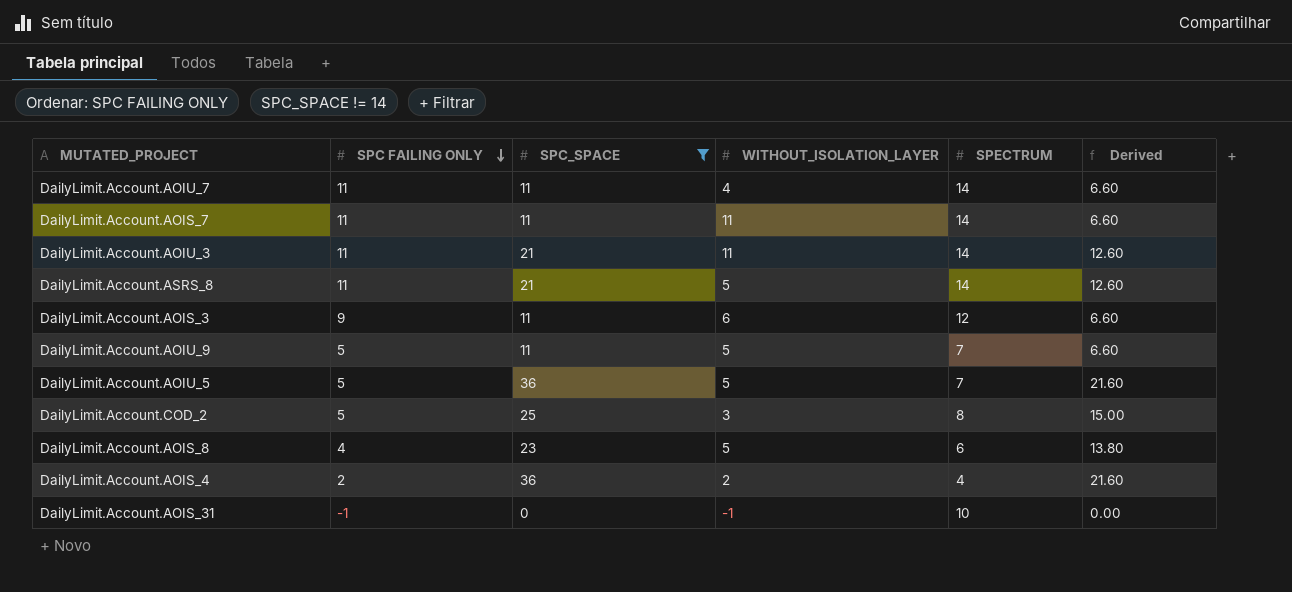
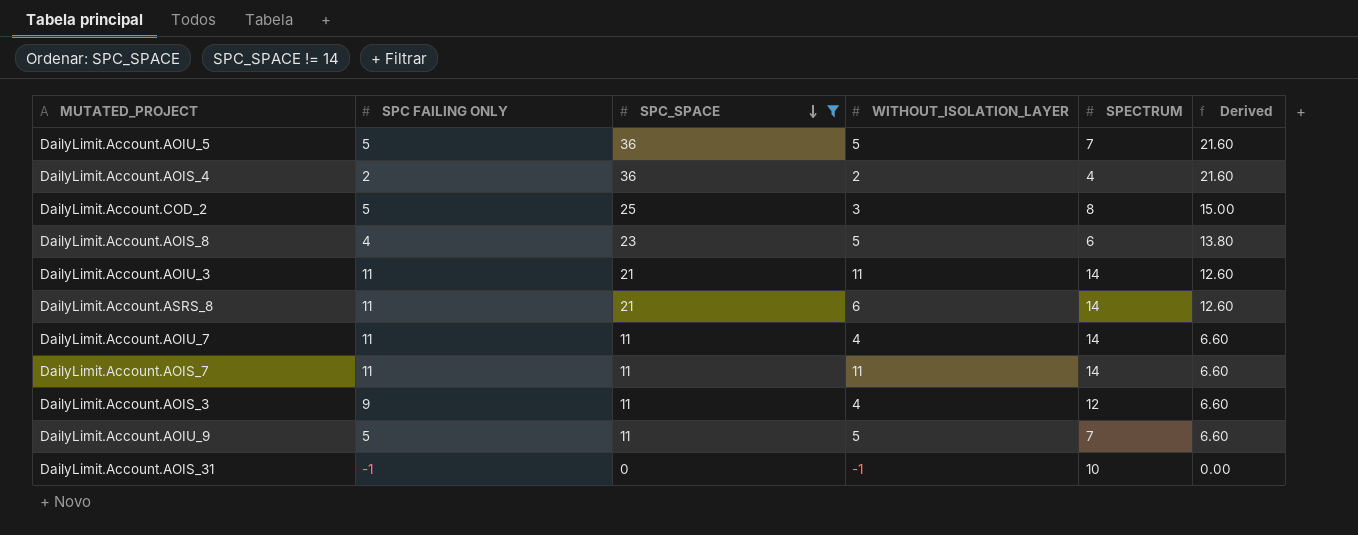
row order: SPC FAILING ONLY descending -> SPC_SPACE descending
DailyLimit.Account.ASRS_8 | WITHOUT_ISOLATION_LAYER: 5 -> 6
DailyLimit.Account.AOIS_3 | WITHOUT_ISOLATION_LAYER: 6 -> 4

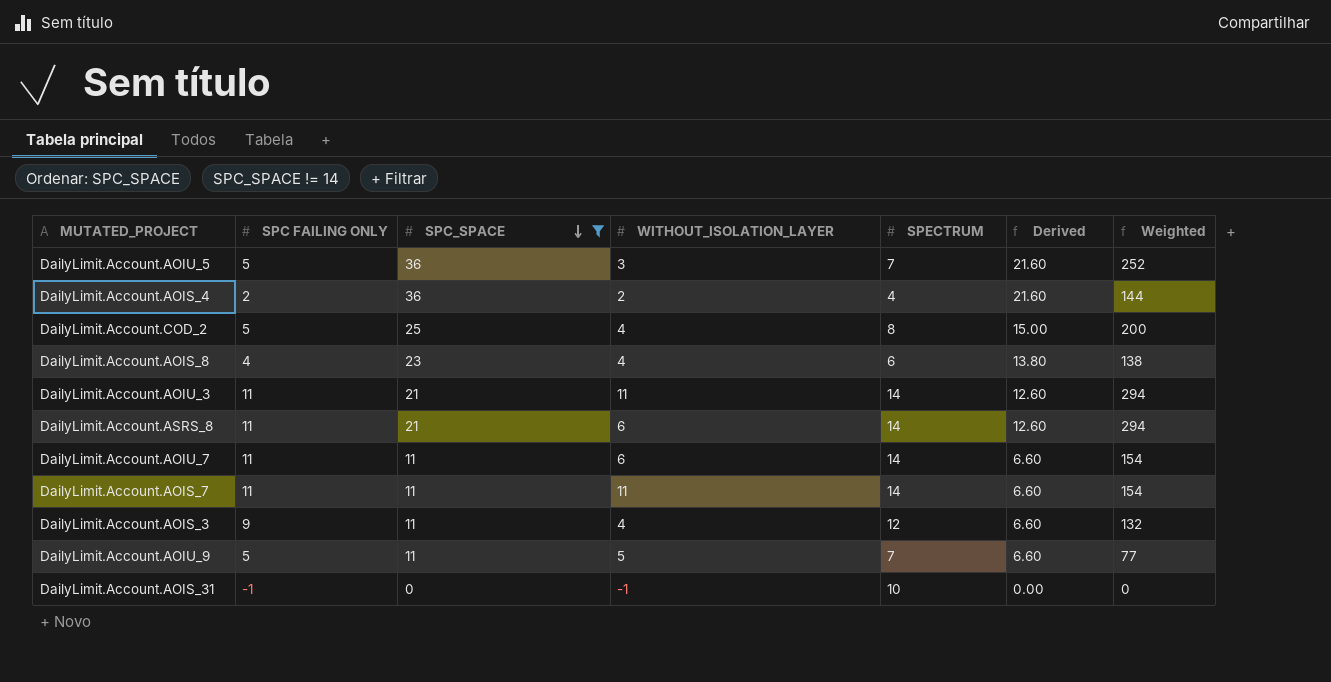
column Weighted | formula: none -> [SPC_SPACE] * [SPECTRUM]
DailyLimit.Account.AOIU_5 | WITHOUT_ISOLATION_LAYER: 5 -> 3
DailyLimit.Account.COD_2 | WITHOUT_ISOLATION_LAYER: 3 -> 4
DailyLimit.Account.AOIS_8 | WITHOUT_ISOLATION_LAYER: 5 -> 4
DailyLimit.Account.AOIU_7 | WITHOUT_ISOLATION_LAYER: 4 -> 6

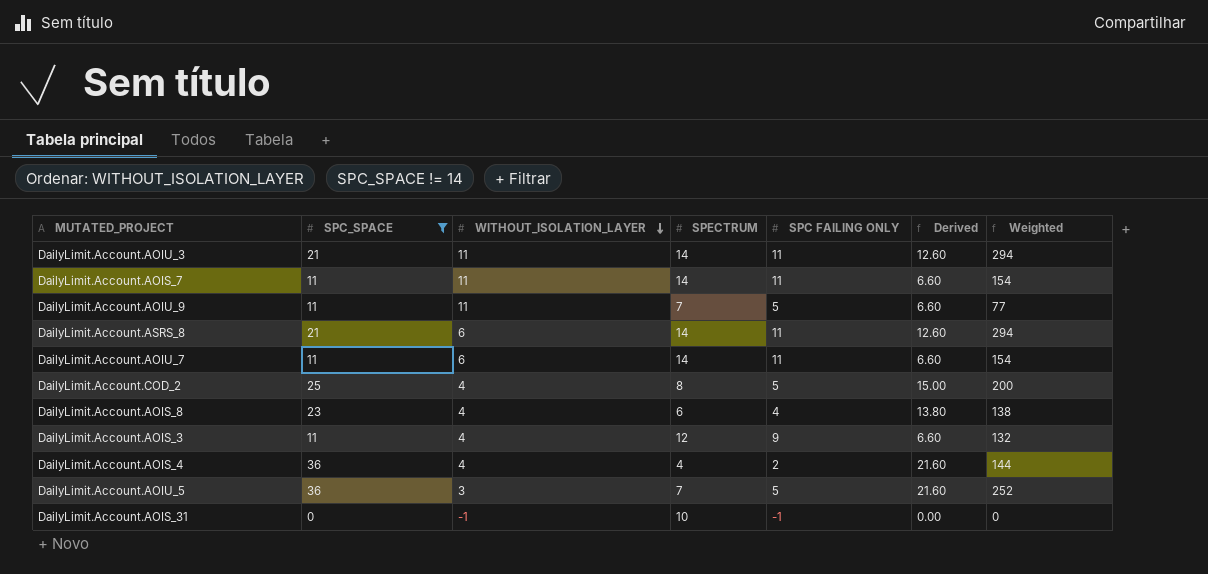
row order: SPC_SPACE descending -> WITHOUT_ISOLATION_LAYER descending
column SPC FAILING ONLY | position: 2 -> 5
DailyLimit.Account.AOIU_9 | WITHOUT_ISOLATION_LAYER: 5 -> 11
DailyLimit.Account.AOIS_4 | WITHOUT_ISOLATION_LAYER: 2 -> 4

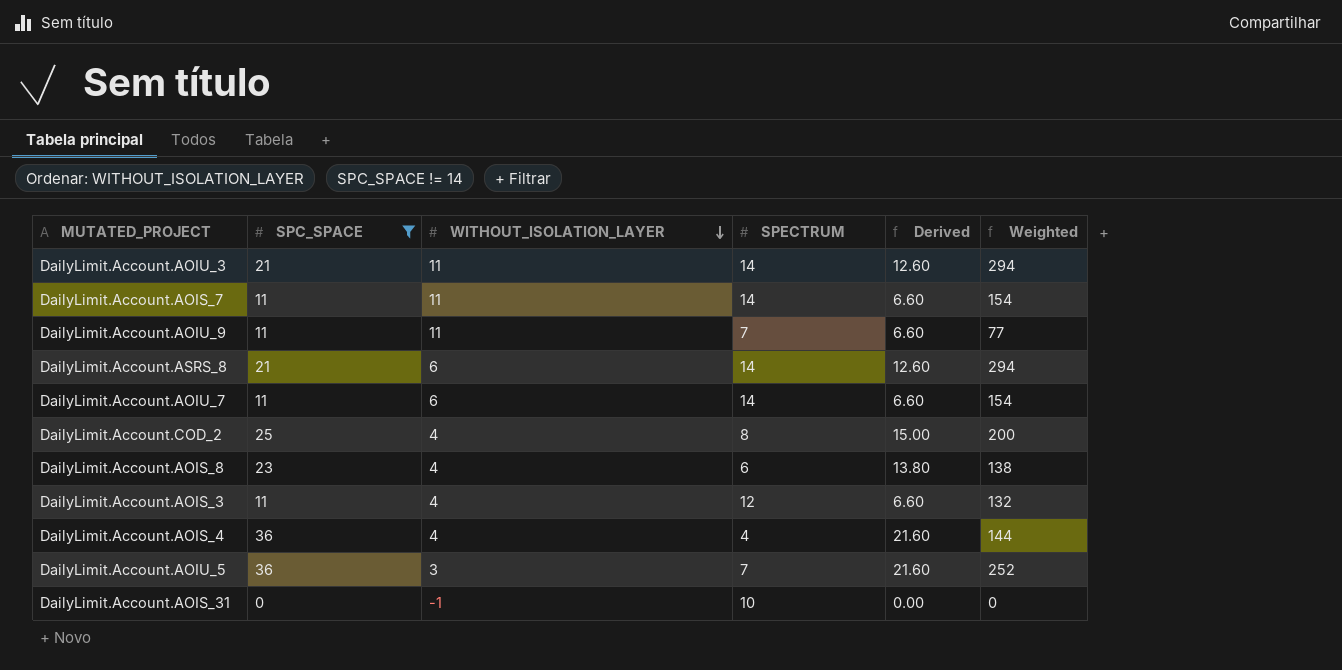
column SPC FAILING ONLY | position: 5 -> none

